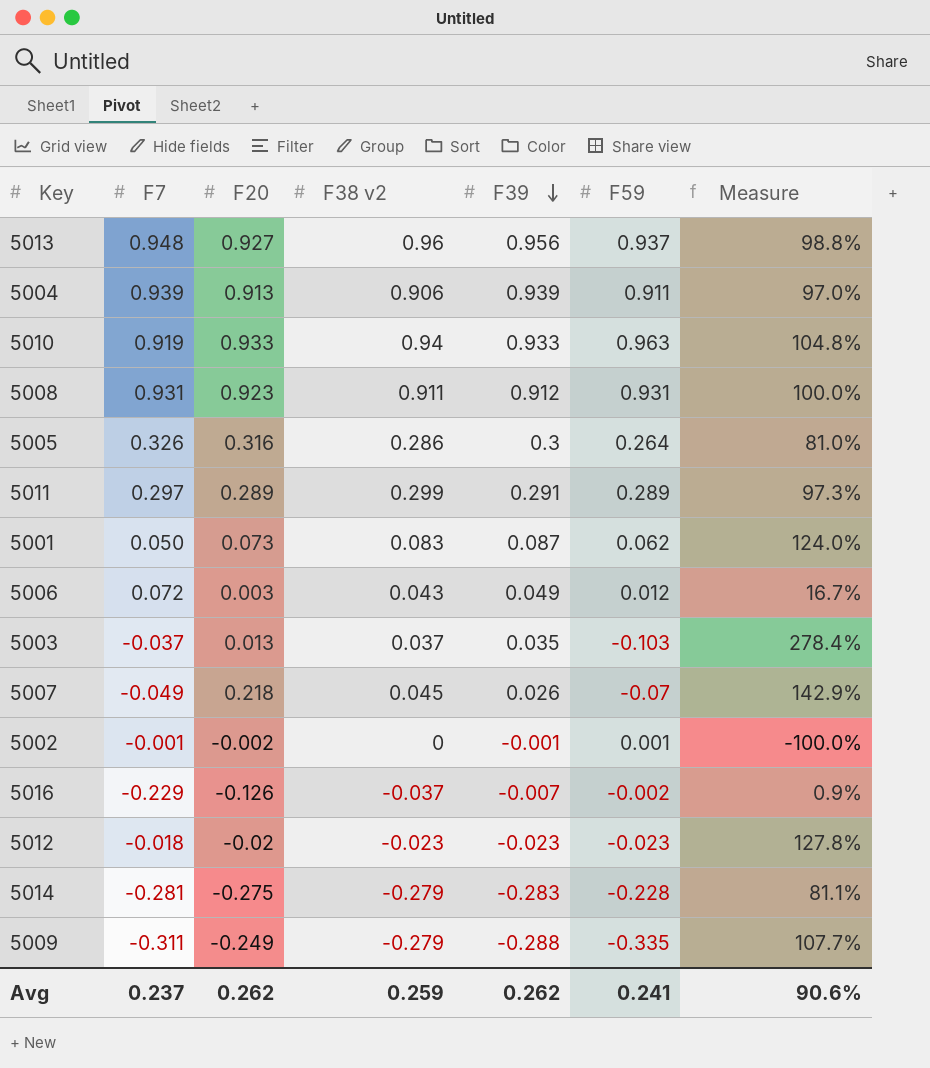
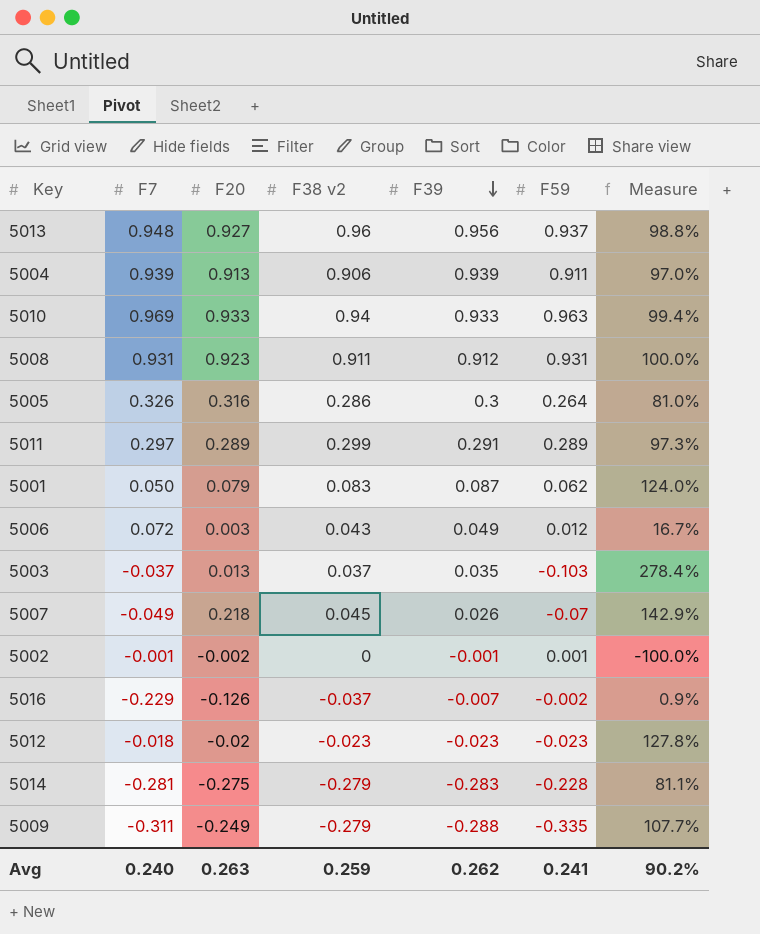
5010 | F7: 0.919 -> 0.969
5010 | Measure: 104.8% -> 99.4%
5001 | F20: 0.073 -> 0.079
Avg | F7: 0.237 -> 0.240
Avg | F20: 0.262 -> 0.263
Avg | Measure: 90.6% -> 90.2%

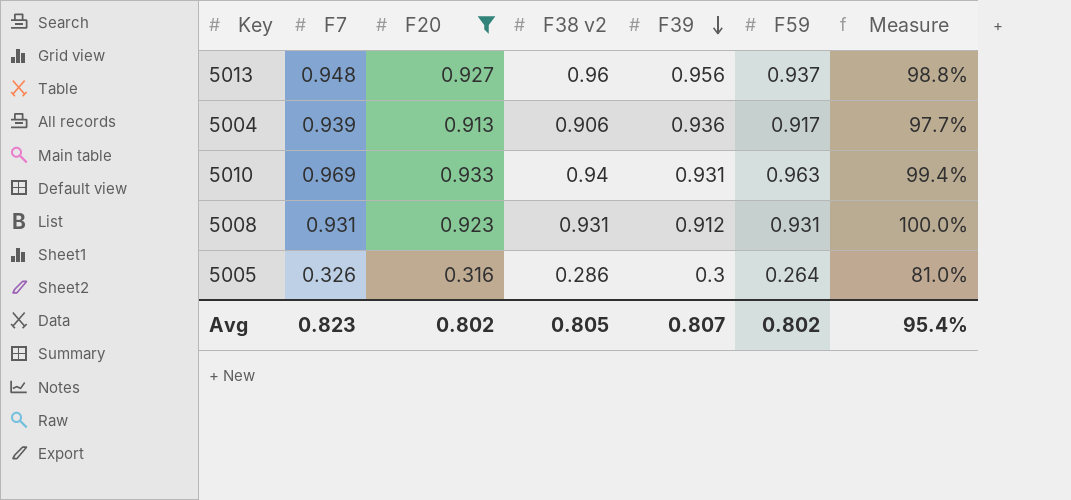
filter: none -> F20 >= 0.316
5004 | F39: 0.939 -> 0.936
5004 | F59: 0.911 -> 0.917
5004 | Measure: 97.0% -> 97.7%
5010 | F39: 0.933 -> 0.931
5008 | F38 v2: 0.911 -> 0.931
Avg | F7: 0.240 -> 0.823
Avg | F20: 0.263 -> 0.802
Avg | F38 v2: 0.259 -> 0.805
Avg | F39: 0.262 -> 0.807
Avg | F59: 0.241 -> 0.802
Avg | Measure: 90.2% -> 95.4%

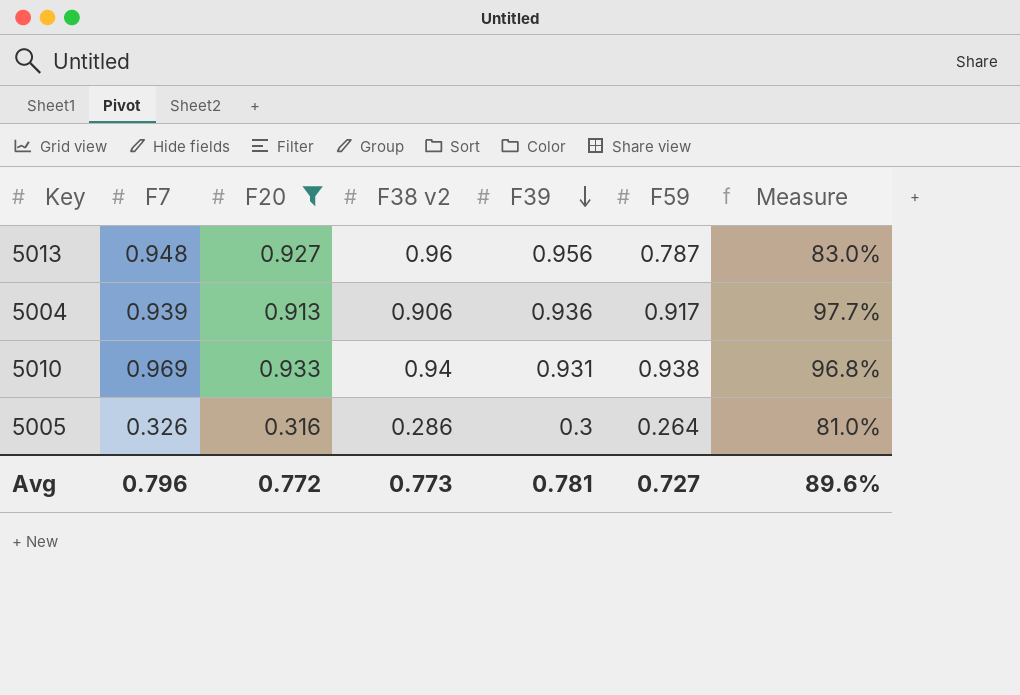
row 5008: 0.931 | 0.923 | 0.931 | 0.912 | 0.931 | 100.0% -> none
5013 | F59: 0.937 -> 0.787
5013 | Measure: 98.8% -> 83.0%
5010 | F59: 0.963 -> 0.938
5010 | Measure: 99.4% -> 96.8%
Avg | F7: 0.823 -> 0.796
Avg | F20: 0.802 -> 0.772
Avg | F38 v2: 0.805 -> 0.773
Avg | F39: 0.807 -> 0.781
Avg | F59: 0.802 -> 0.727
Avg | Measure: 95.4% -> 89.6%

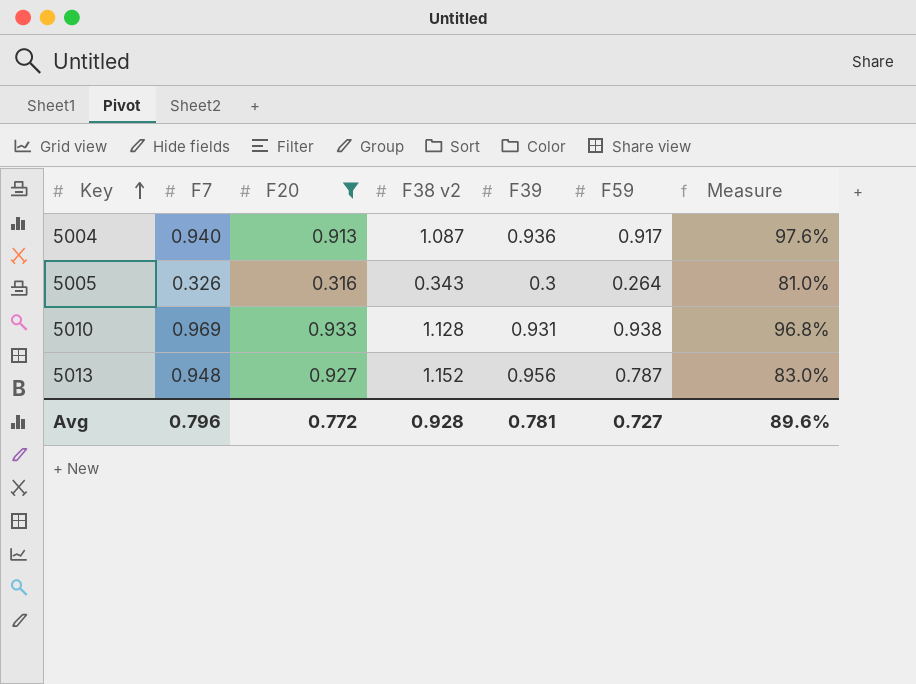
row order: F39 descending -> Key ascending
5004 | F7: 0.939 -> 0.940
5004 | F38 v2: 0.906 -> 1.087
5004 | Measure: 97.7% -> 97.6%
5005 | F38 v2: 0.286 -> 0.343
5010 | F38 v2: 0.94 -> 1.128
5013 | F38 v2: 0.96 -> 1.152
Avg | F38 v2: 0.773 -> 0.928

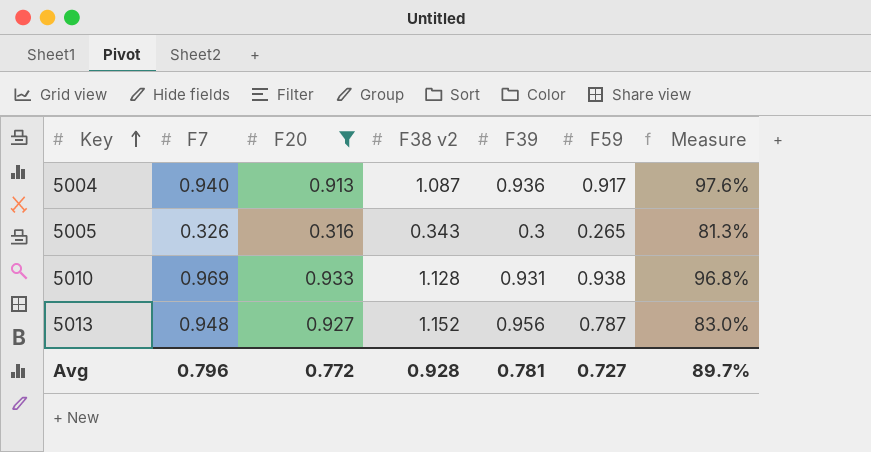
5005 | F59: 0.264 -> 0.265
5005 | Measure: 81.0% -> 81.3%
Avg | Measure: 89.6% -> 89.7%

